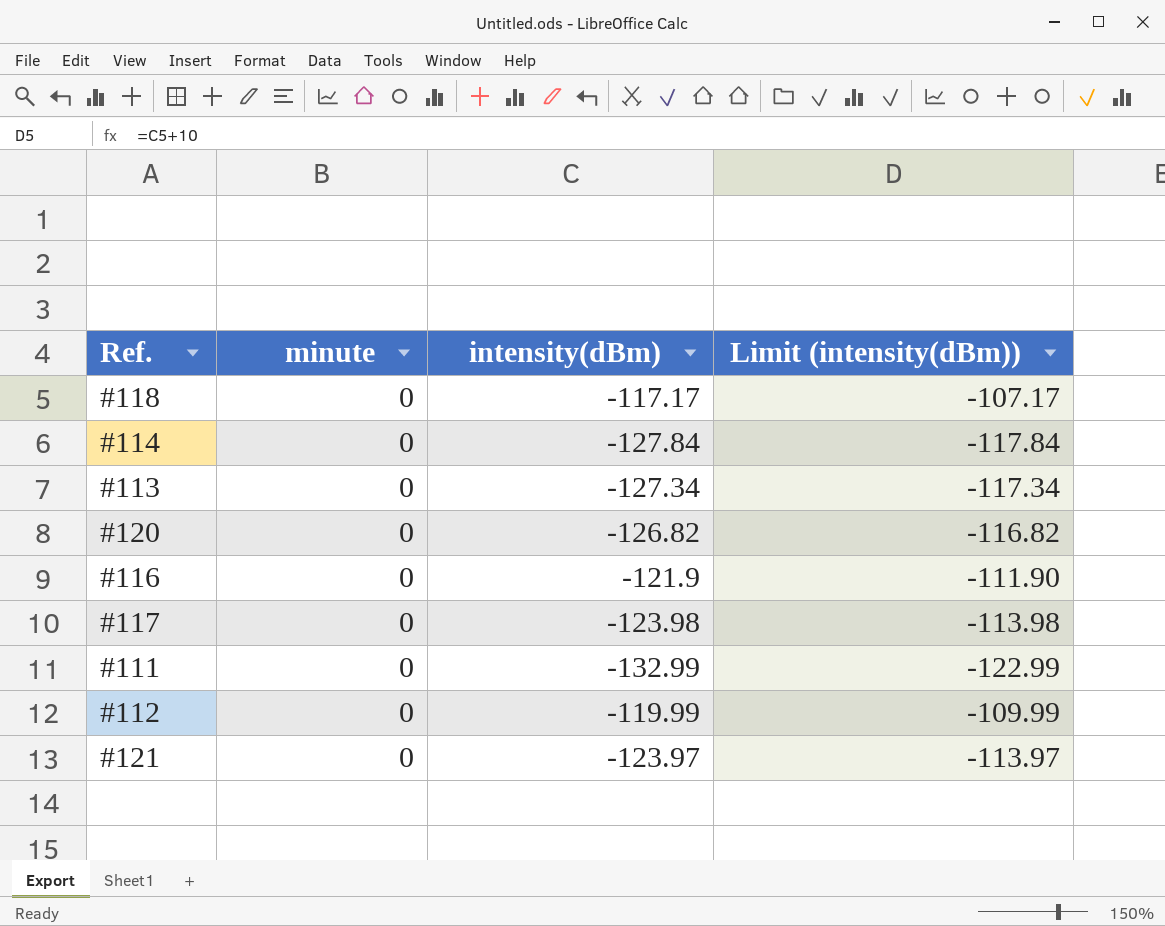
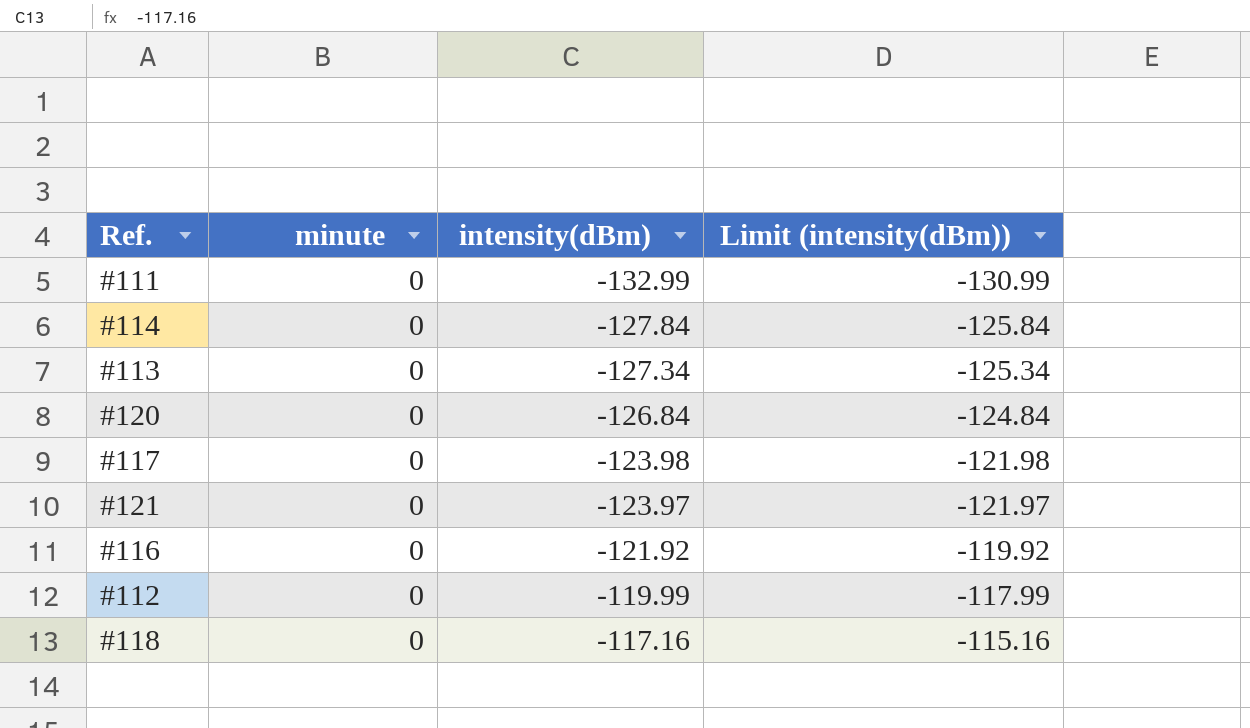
row order: none -> intensity(dBm) ascending
column Limit (intensity(dBm)) | formula: [intensity(dBm)] + 10 -> [intensity(dBm)] + 2
#120 | intensity(dBm): -126.82 -> -126.84
#116 | intensity(dBm): -121.9 -> -121.92
#118 | intensity(dBm): -117.17 -> -117.16

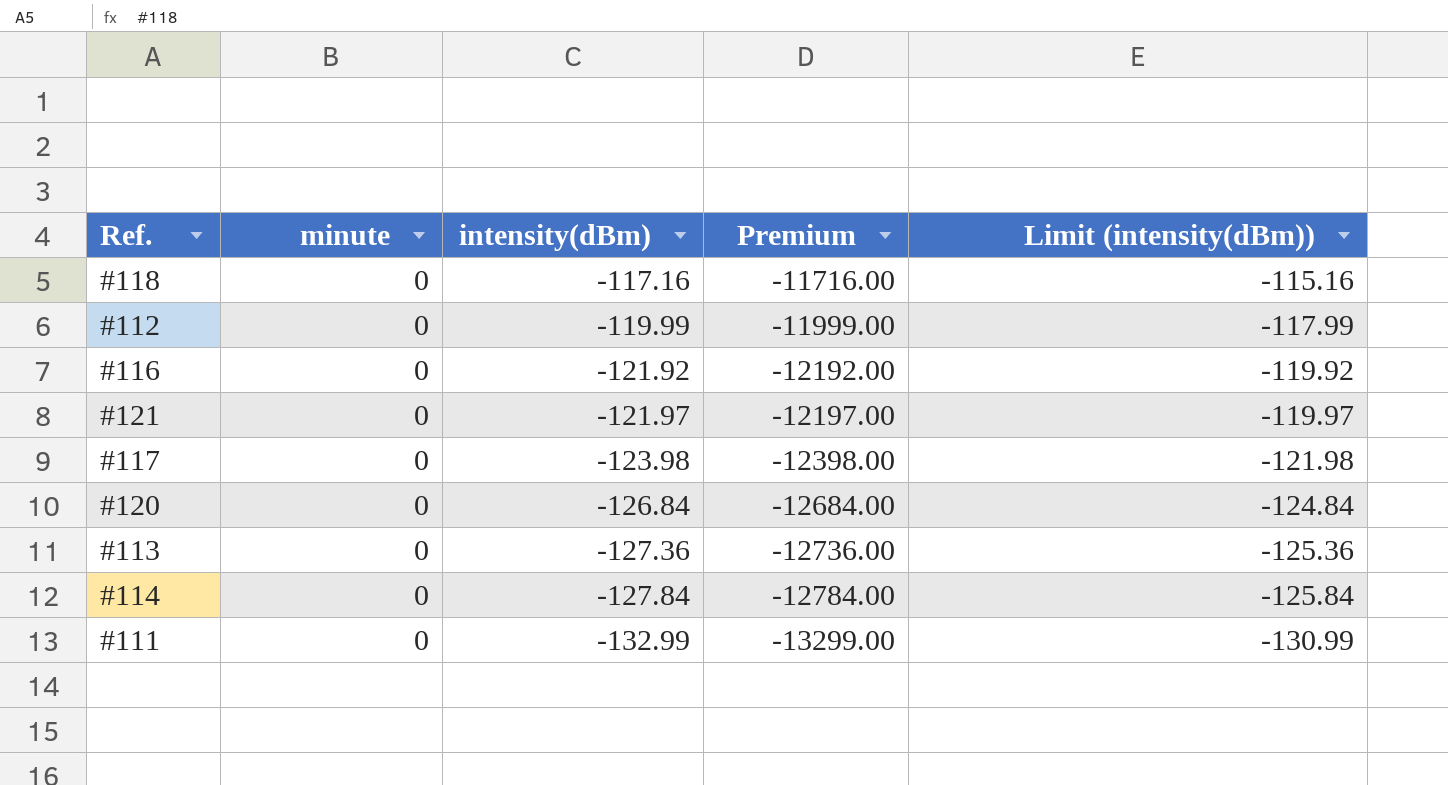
row order: intensity(dBm) ascending -> intensity(dBm) descending
column Premium | formula: none -> [intensity(dBm)] * 100
#121 | intensity(dBm): -123.97 -> -121.97
#121 | Limit (intensity(dBm)): -121.97 -> -119.97
#113 | intensity(dBm): -127.34 -> -127.36
#113 | Limit (intensity(dBm)): -125.34 -> -125.36

